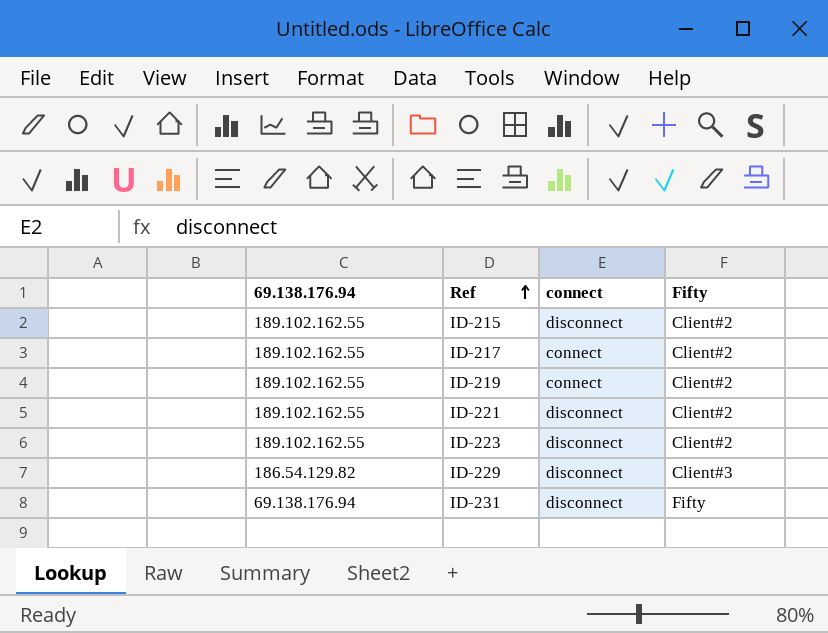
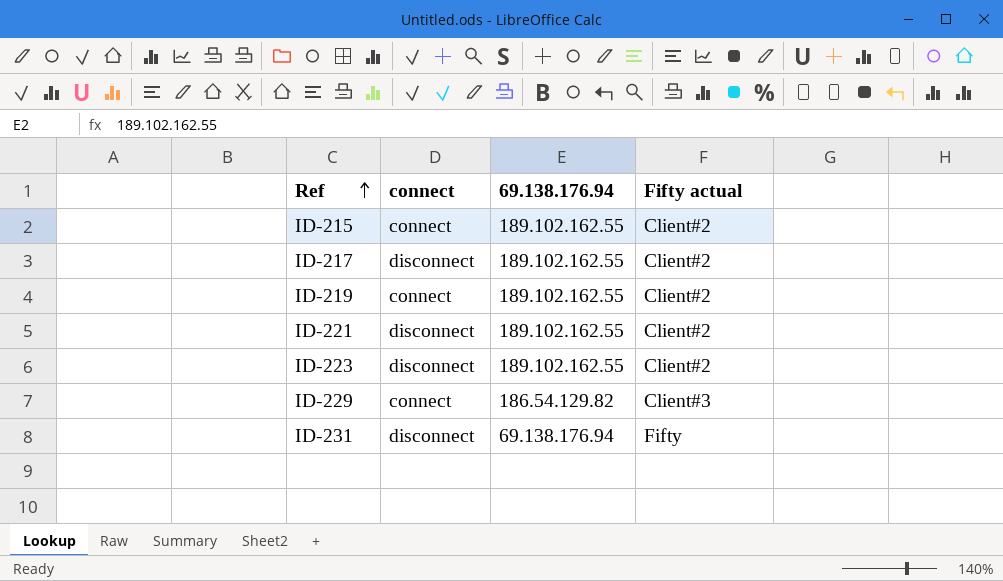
column 69.138.176.94 | position: 1 -> 3
column name: Fifty -> Fifty actual
ID-215 | connect: disconnect -> connect
ID-217 | connect: connect -> disconnect
ID-229 | connect: disconnect -> connect

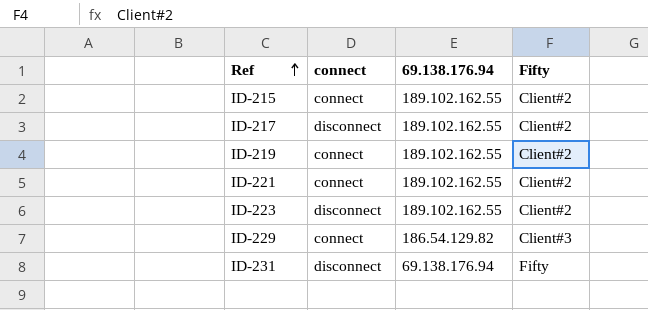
column name: Fifty actual -> Fifty
ID-221 | connect: disconnect -> connect

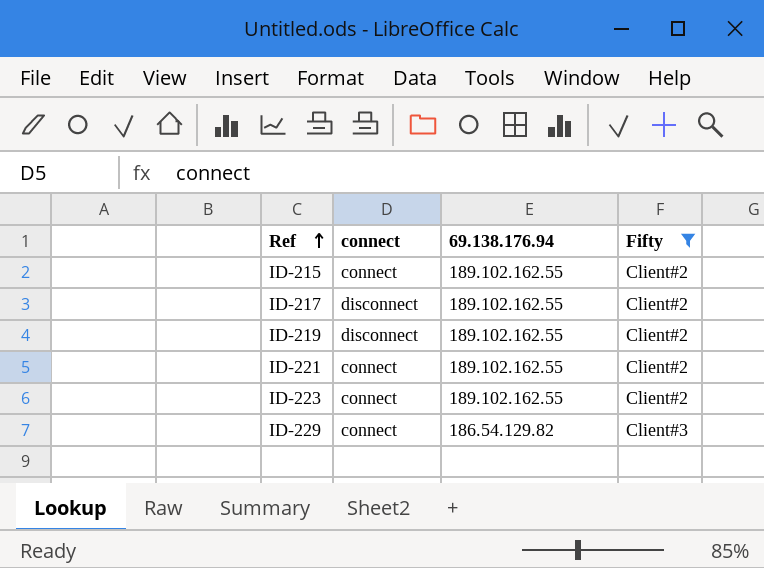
filter: none -> Fifty != Fifty
ID-219 | connect: connect -> disconnect
ID-223 | connect: disconnect -> connect

